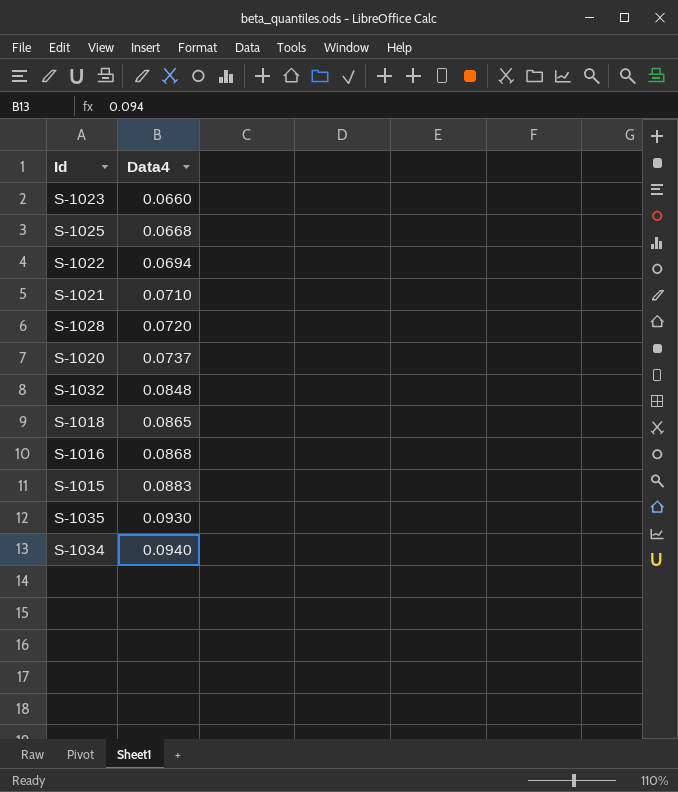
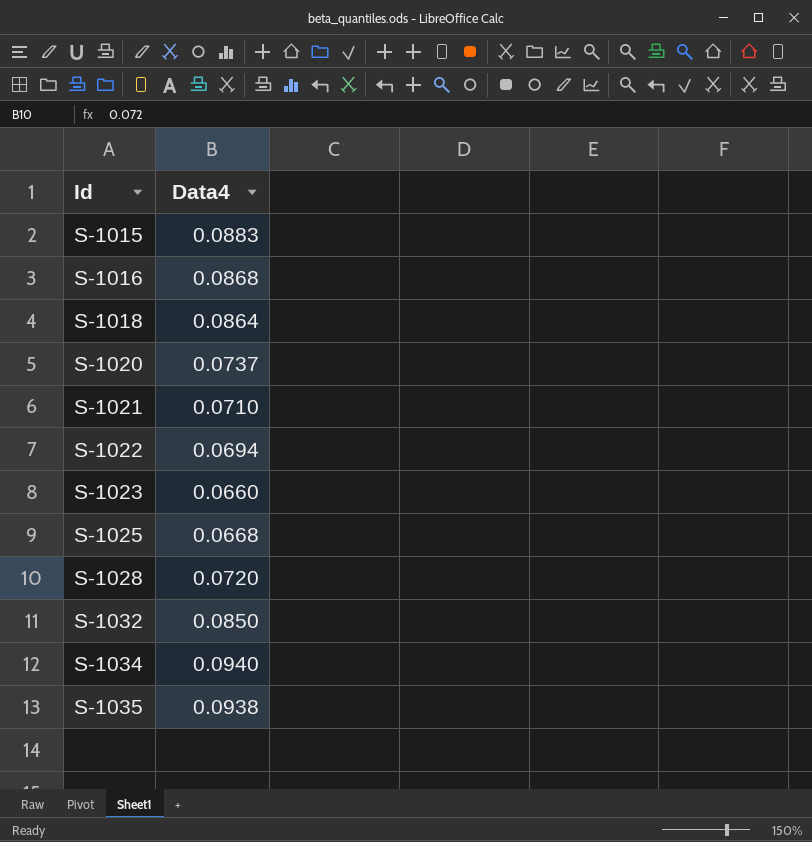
row order: Data4 ascending -> Id ascending
S-1018 | Data4: 0.0865 -> 0.0864
S-1032 | Data4: 0.0848 -> 0.0850
S-1035 | Data4: 0.0930 -> 0.0938

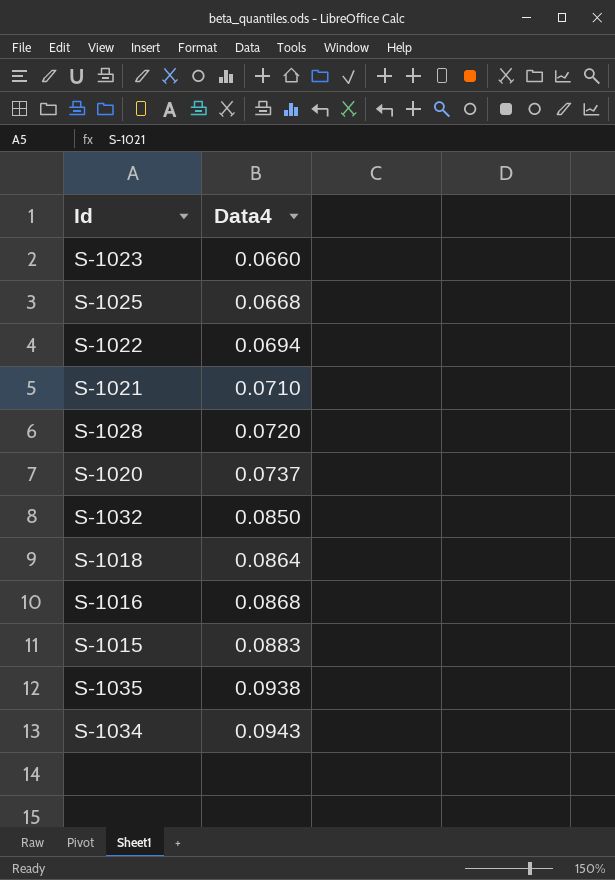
row order: Id ascending -> Data4 ascending
S-1034 | Data4: 0.0940 -> 0.0943

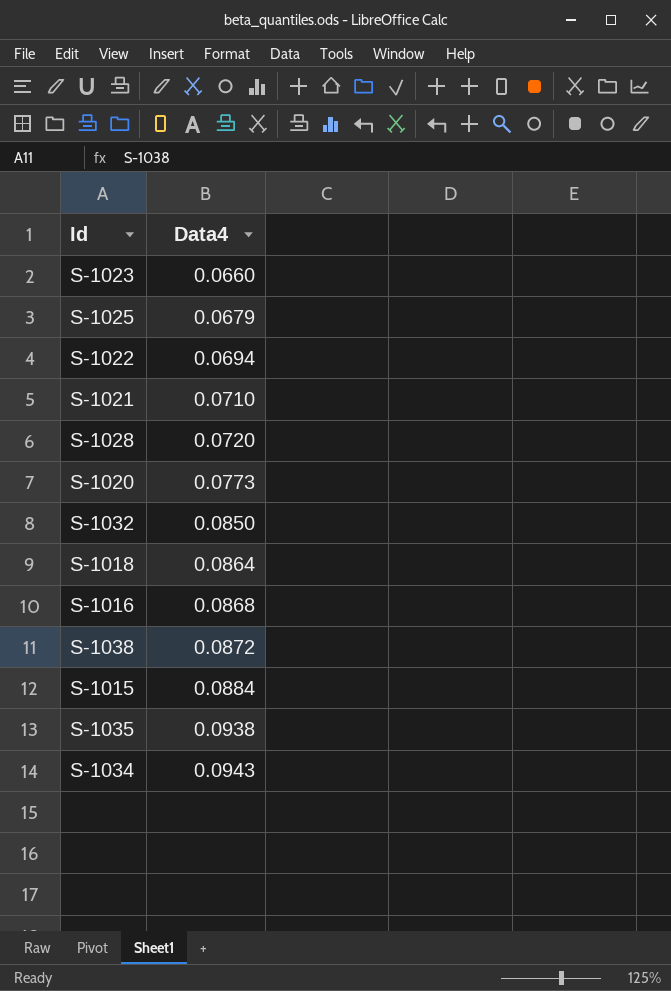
S-1025 | Data4: 0.0668 -> 0.0679
S-1020 | Data4: 0.0737 -> 0.0773
row S-1038: none -> 0.0872
S-1015 | Data4: 0.0883 -> 0.0884

